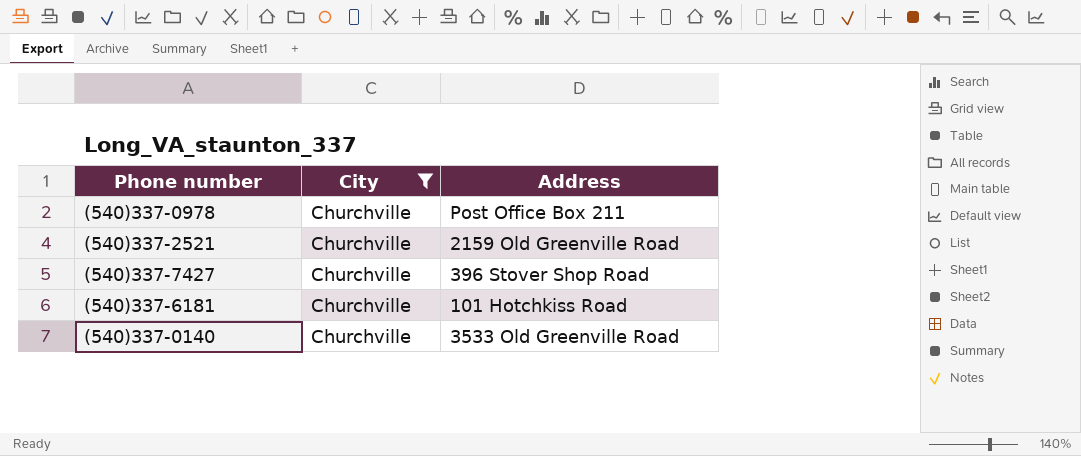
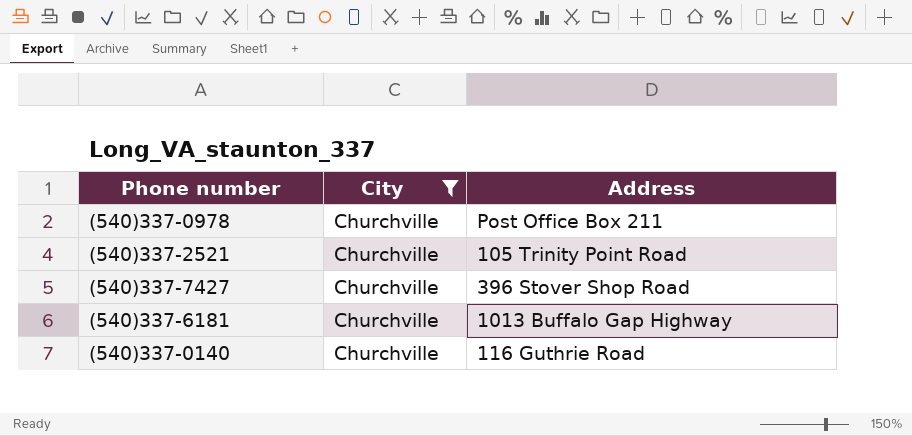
(540)337-2521 | Address: 2159 Old Greenville Road -> 105 Trinity Point Road
(540)337-6181 | Address: 101 Hotchkiss Road -> 1013 Buffalo Gap Highway
(540)337-0140 | Address: 3533 Old Greenville Road -> 116 Guthrie Road

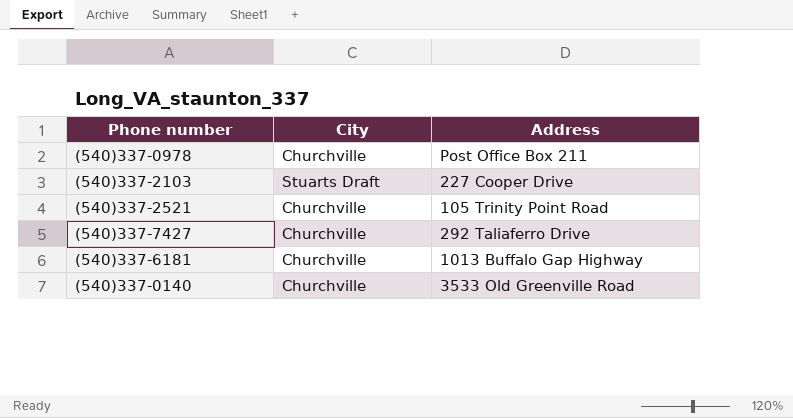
filter: City = Churchville -> none
(540)337-7427 | Address: 396 Stover Shop Road -> 292 Taliaferro Drive
(540)337-0140 | Address: 116 Guthrie Road -> 3533 Old Greenville Road

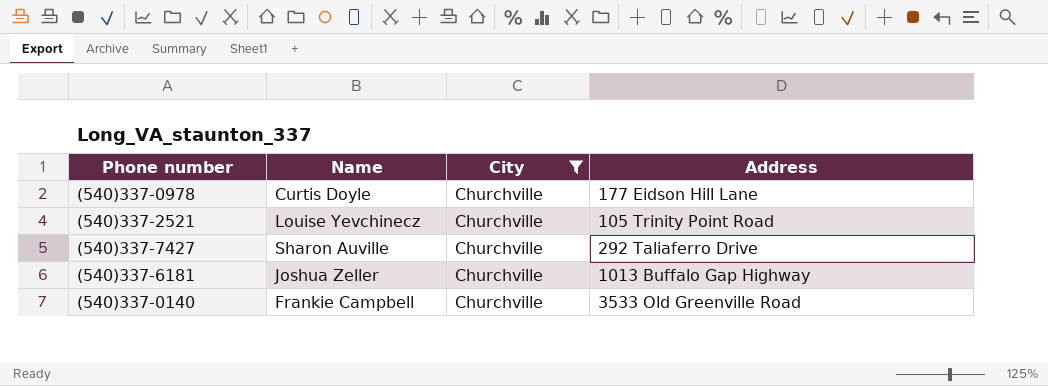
filter: none -> City = Churchville
column Name | position: none -> 2
(540)337-0978 | Address: Post Office Box 211 -> 177 Eidson Hill Lane

